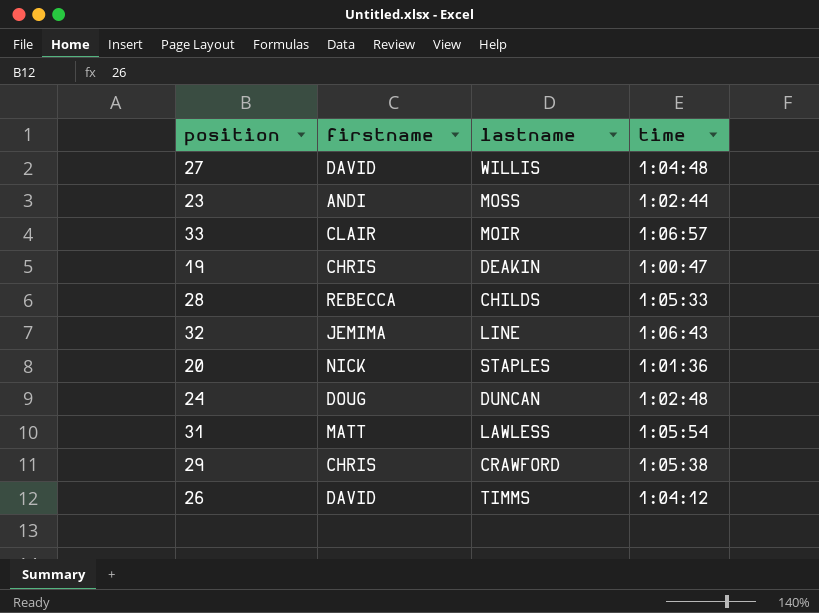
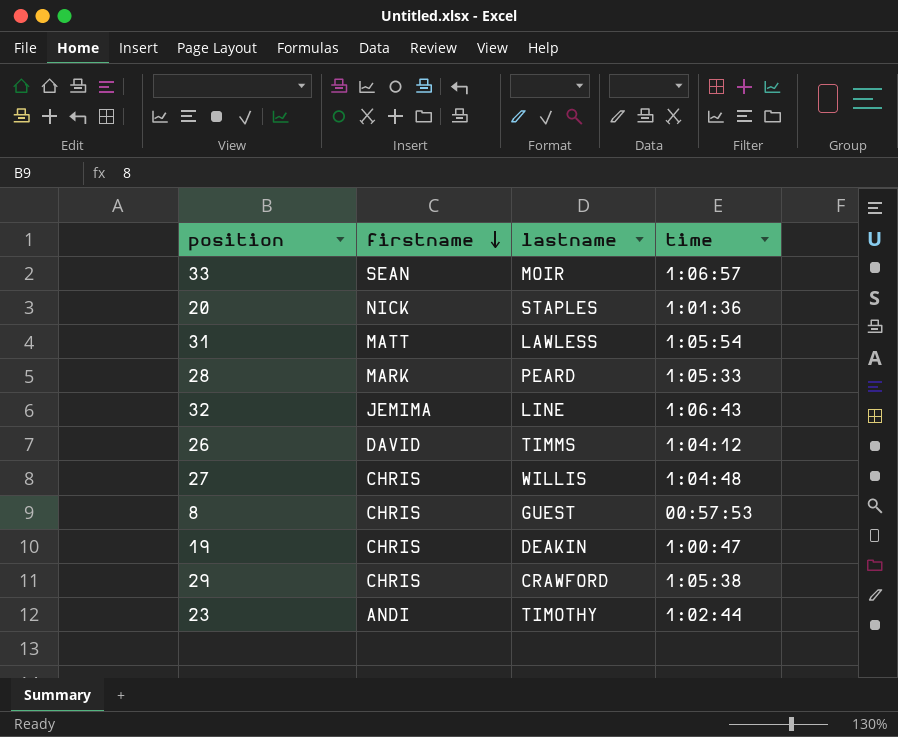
row order: none -> firstname descending
row 24: DOUG | DUNCAN | 1:02:48 -> none
33 | firstname: CLAIR -> SEAN
28 | firstname: REBECCA -> MARK
28 | lastname: CHILDS -> PEARD
27 | firstname: DAVID -> CHRIS
row 8: none -> CHRIS | GUEST | 00:57:53
23 | lastname: MOSS -> TIMOTHY

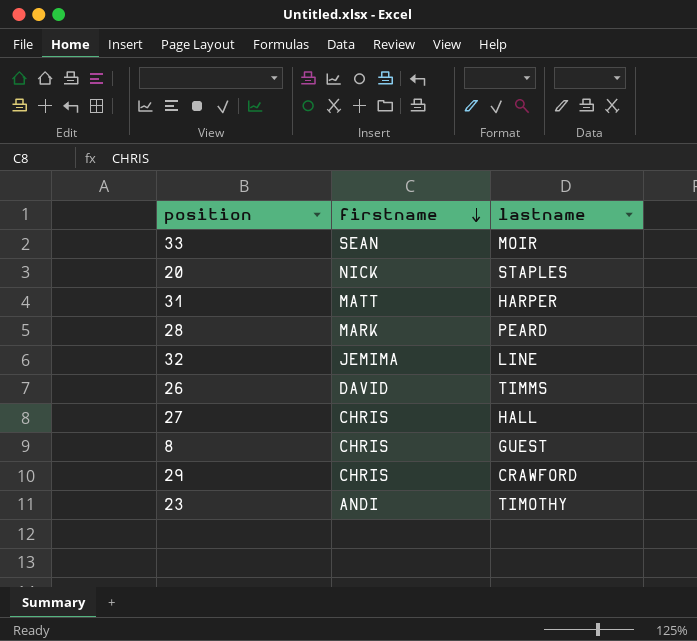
column time | position: 4 -> none
row 19: CHRIS | DEAKIN | 1:00:47 -> none
31 | lastname: LAWLESS -> HARPER
27 | lastname: WILLIS -> HALL

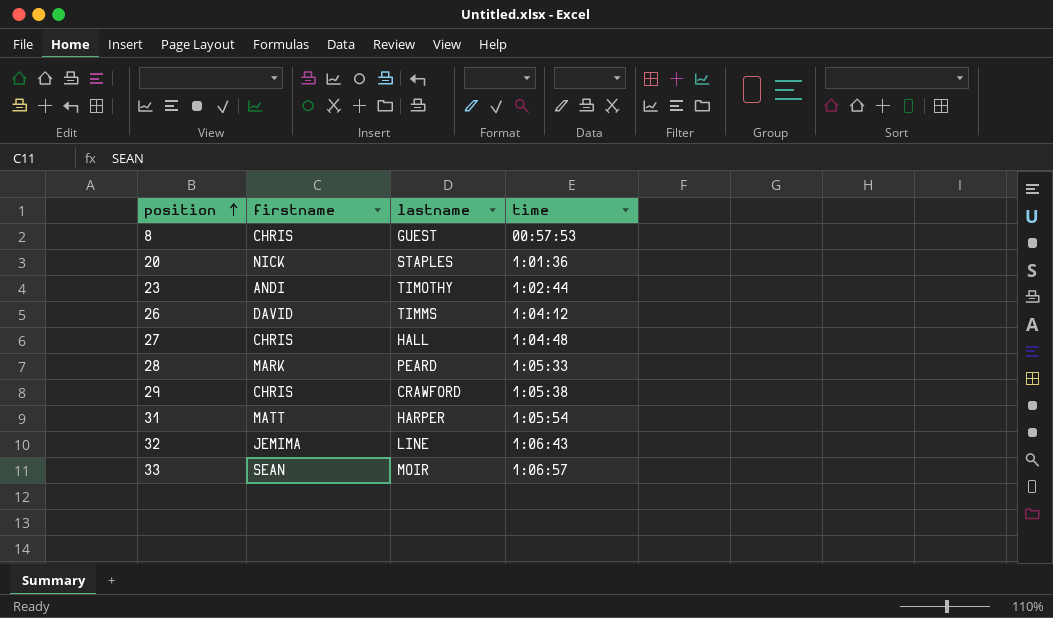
row order: firstname descending -> position ascending
column time | position: none -> 4

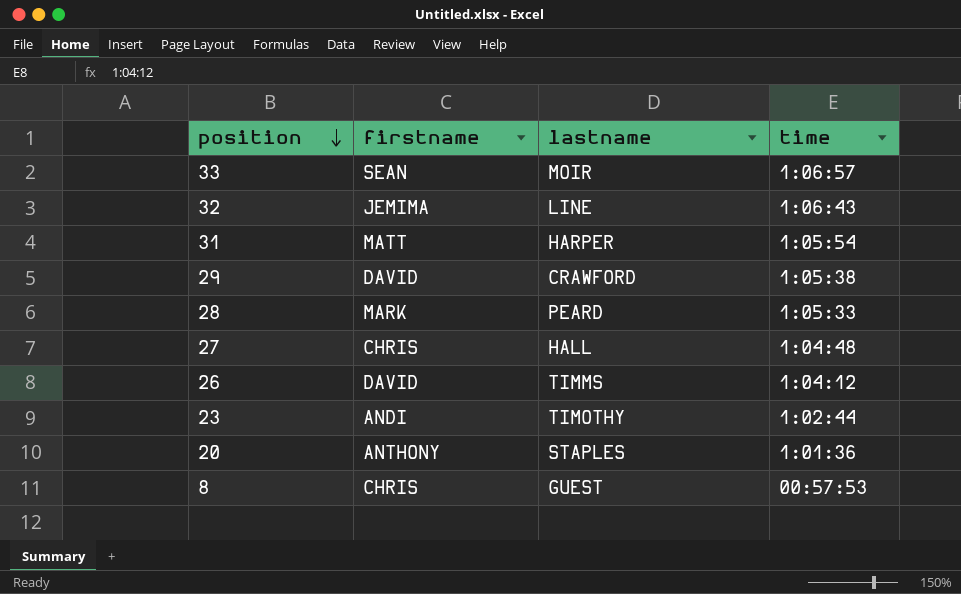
row order: position ascending -> position descending
29 | firstname: CHRIS -> DAVID
20 | firstname: NICK -> ANTHONY

